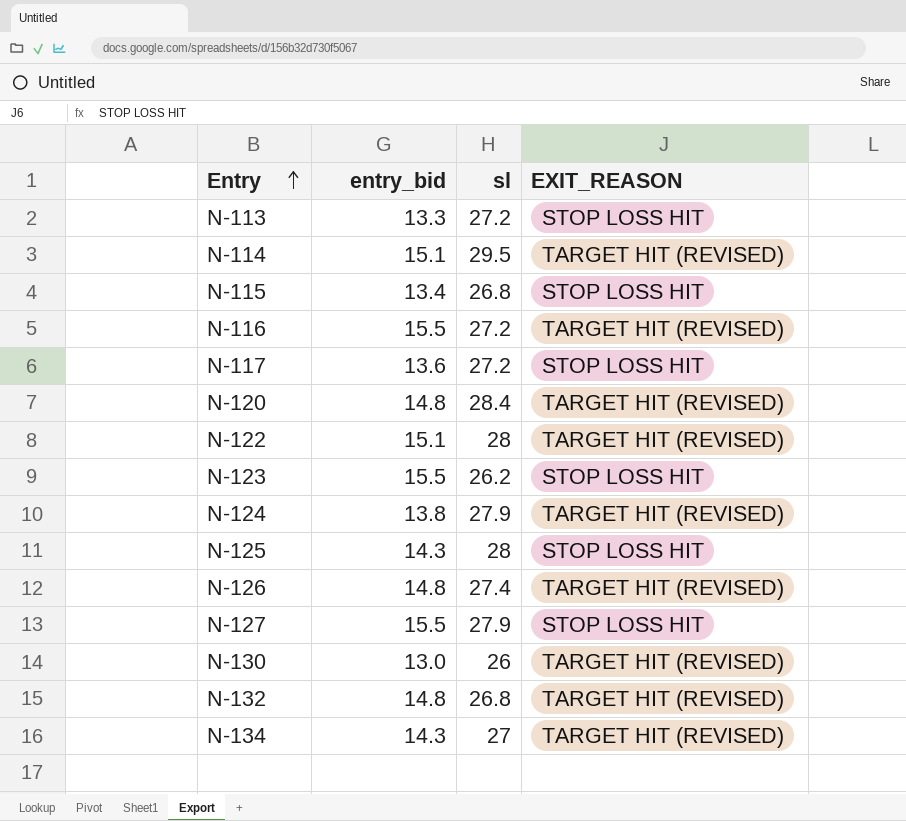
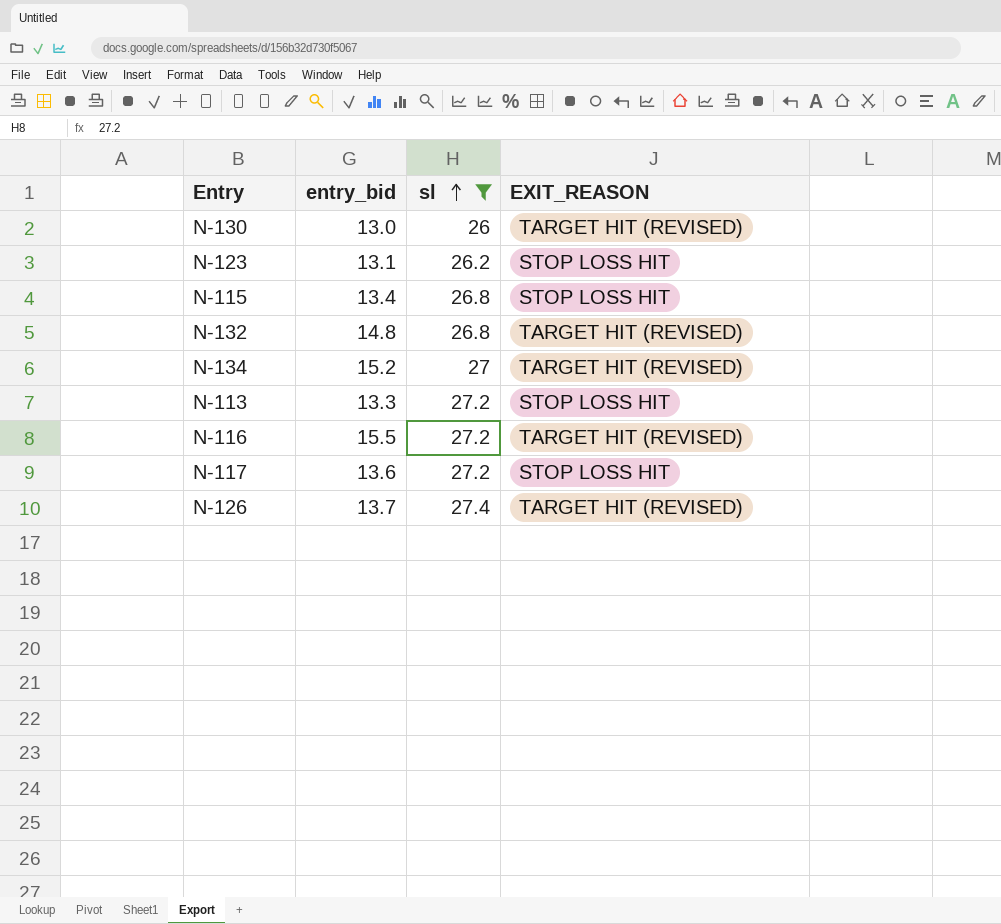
filter: none -> sl <= 27.4
row order: Entry ascending -> sl ascending
N-123 | entry_bid: 15.5 -> 13.1
N-134 | entry_bid: 14.3 -> 15.2
N-126 | entry_bid: 14.8 -> 13.7

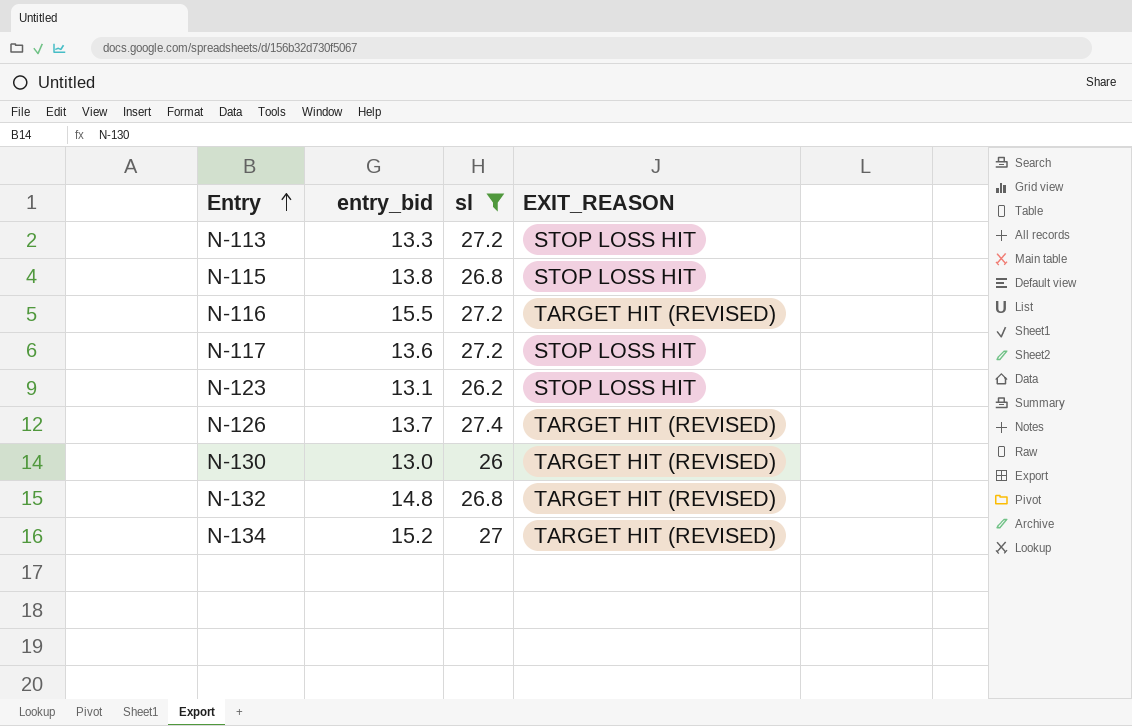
row order: sl ascending -> Entry ascending
N-115 | entry_bid: 13.4 -> 13.8

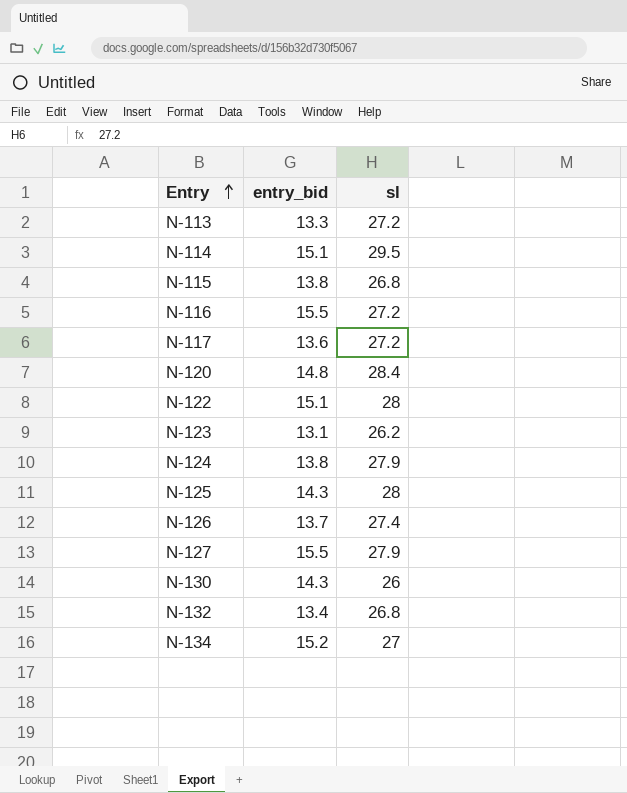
filter: sl <= 27.4 -> none
column EXIT_REASON | position: 4 -> none
N-130 | entry_bid: 13.0 -> 14.3
N-132 | entry_bid: 14.8 -> 13.4

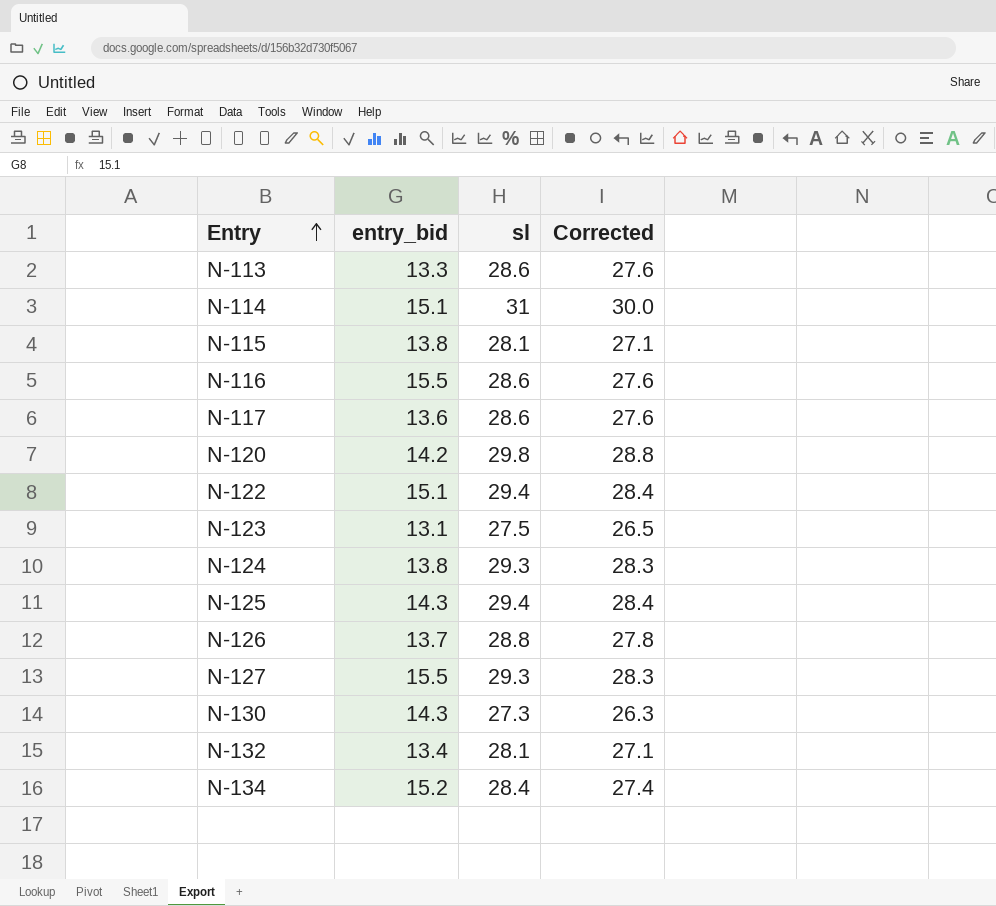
column Corrected | formula: none -> [sl] - 1
N-113 | sl: 27.2 -> 28.6
N-114 | sl: 29.5 -> 31
N-115 | sl: 26.8 -> 28.1
N-116 | sl: 27.2 -> 28.6
N-117 | sl: 27.2 -> 28.6
N-120 | entry_bid: 14.8 -> 14.2
N-120 | sl: 28.4 -> 29.8
N-122 | sl: 28 -> 29.4
N-123 | sl: 26.2 -> 27.5
N-124 | sl: 27.9 -> 29.3
N-125 | sl: 28 -> 29.4
N-126 | sl: 27.4 -> 28.8
N-127 | sl: 27.9 -> 29.3
N-130 | sl: 26 -> 27.3
N-132 | sl: 26.8 -> 28.1
N-134 | sl: 27 -> 28.4

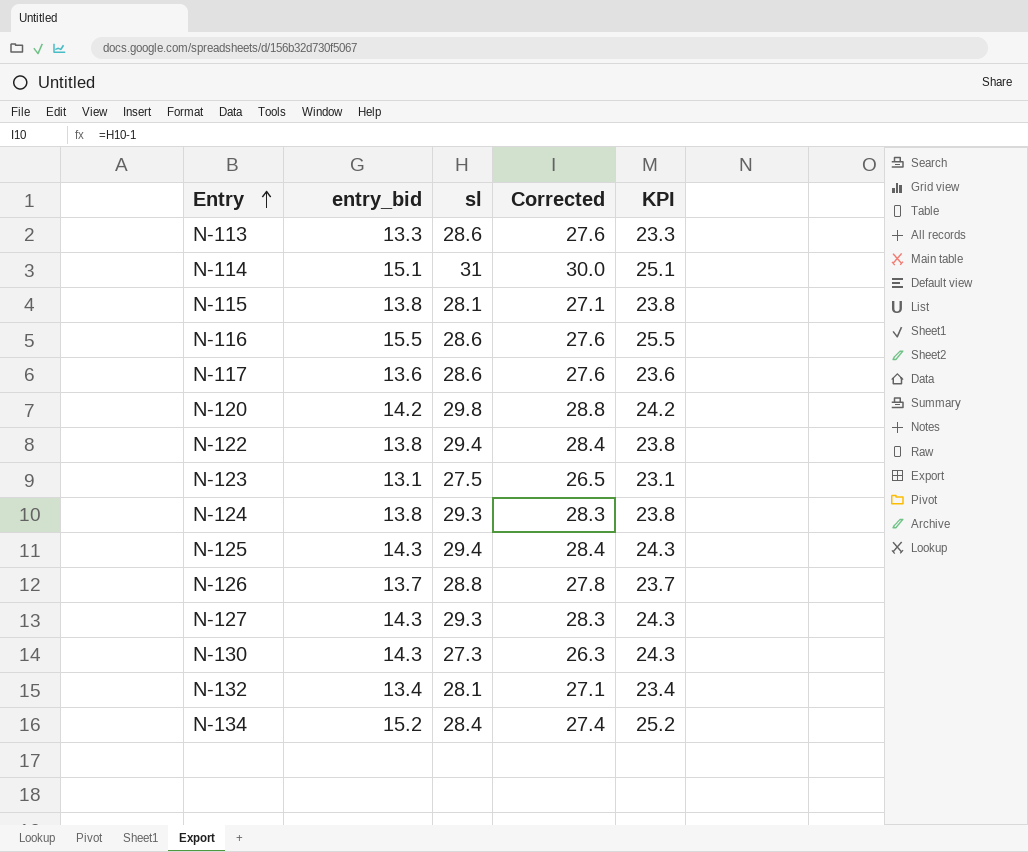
column KPI | formula: none -> [entry_bid] + 10
N-122 | entry_bid: 15.1 -> 13.8
N-127 | entry_bid: 15.5 -> 14.3

